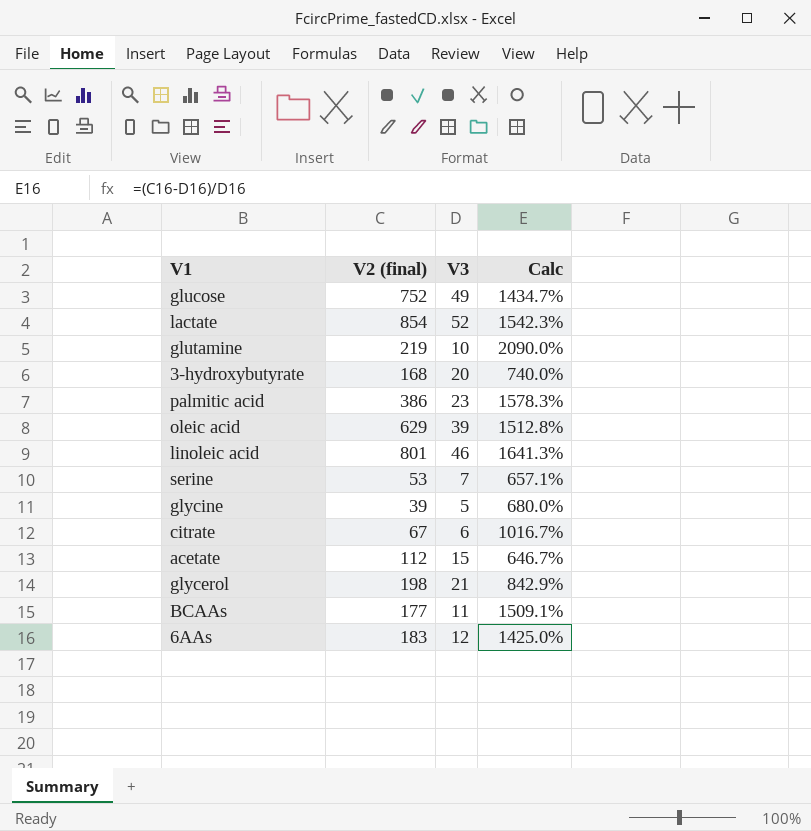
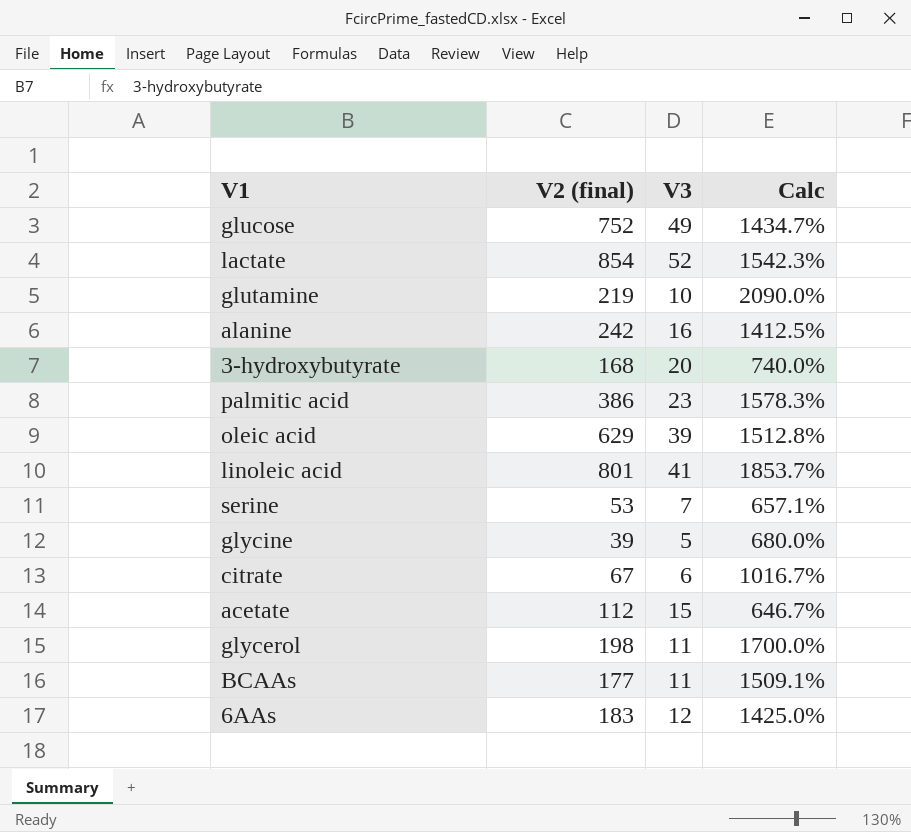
row alanine: none -> 242 | 16 | 1412.5%
linoleic acid | V3: 46 -> 41
linoleic acid | Calc: 1641.3% -> 1853.7%
glycerol | V3: 21 -> 11
glycerol | Calc: 842.9% -> 1700.0%

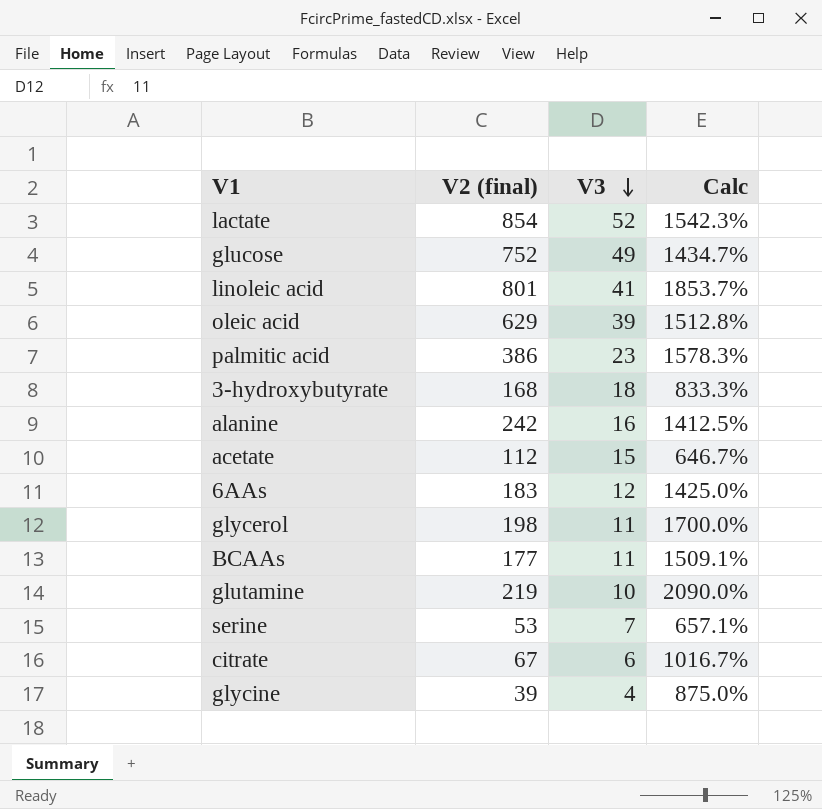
row order: none -> V3 descending
3-hydroxybutyrate | V3: 20 -> 18
3-hydroxybutyrate | Calc: 740.0% -> 833.3%
glycine | V3: 5 -> 4
glycine | Calc: 680.0% -> 875.0%

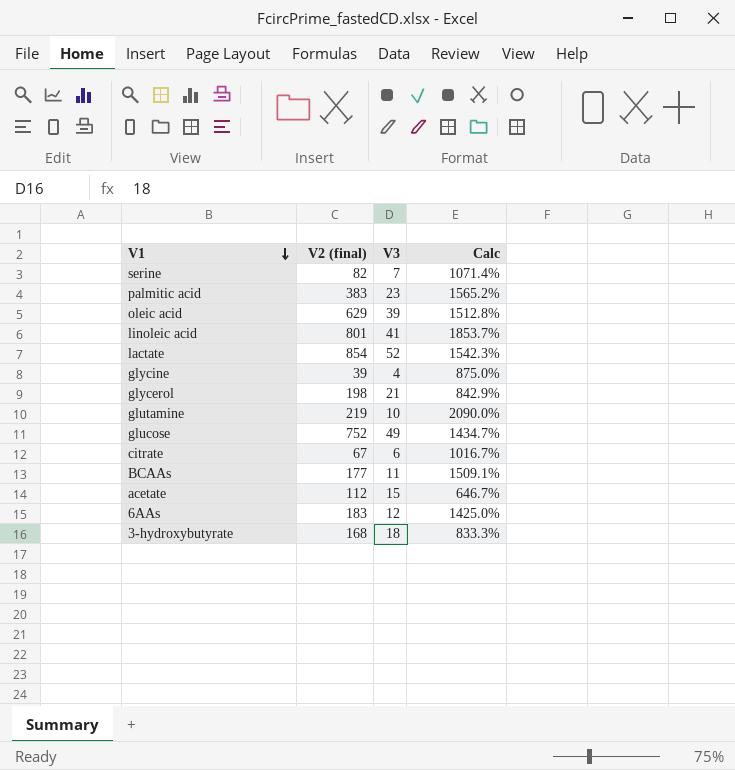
row order: V3 descending -> V1 descending
row alanine: 242 | 16 | 1412.5% -> none
serine | V2 (final): 53 -> 82
serine | Calc: 657.1% -> 1071.4%
palmitic acid | V2 (final): 386 -> 383
palmitic acid | Calc: 1578.3% -> 1565.2%
glycerol | V3: 11 -> 21
glycerol | Calc: 1700.0% -> 842.9%

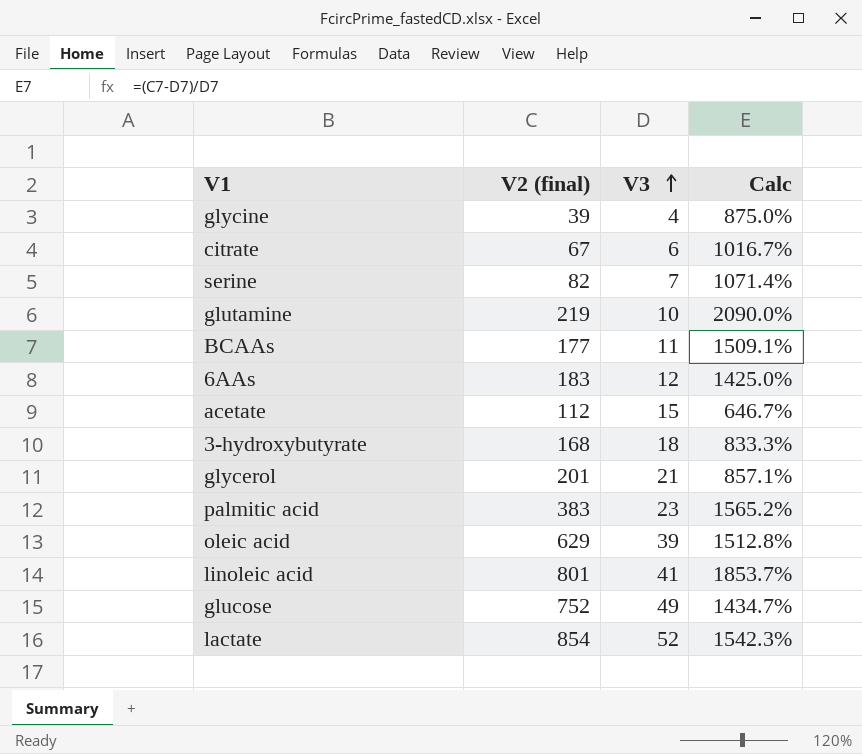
row order: V1 descending -> V3 ascending
glycerol | V2 (final): 198 -> 201
glycerol | Calc: 842.9% -> 857.1%

